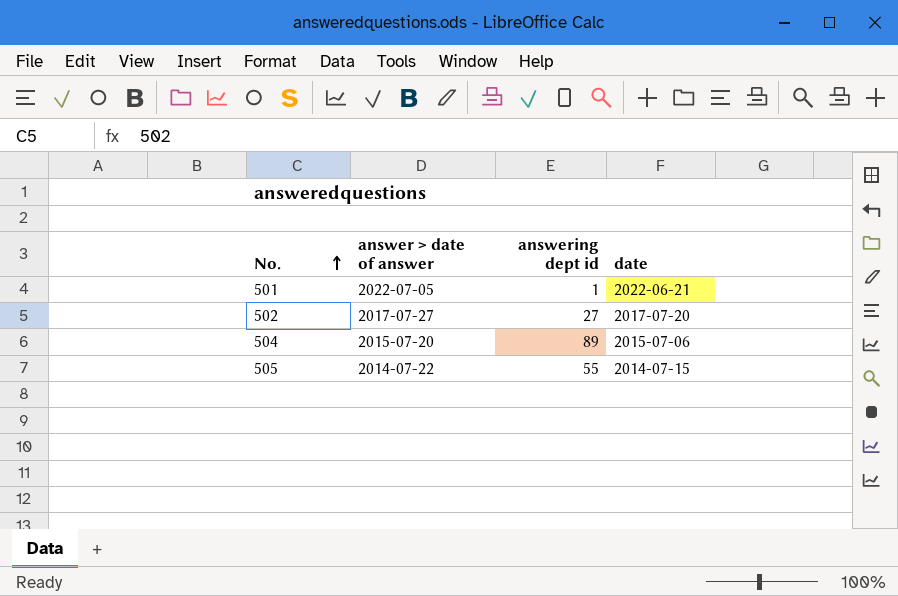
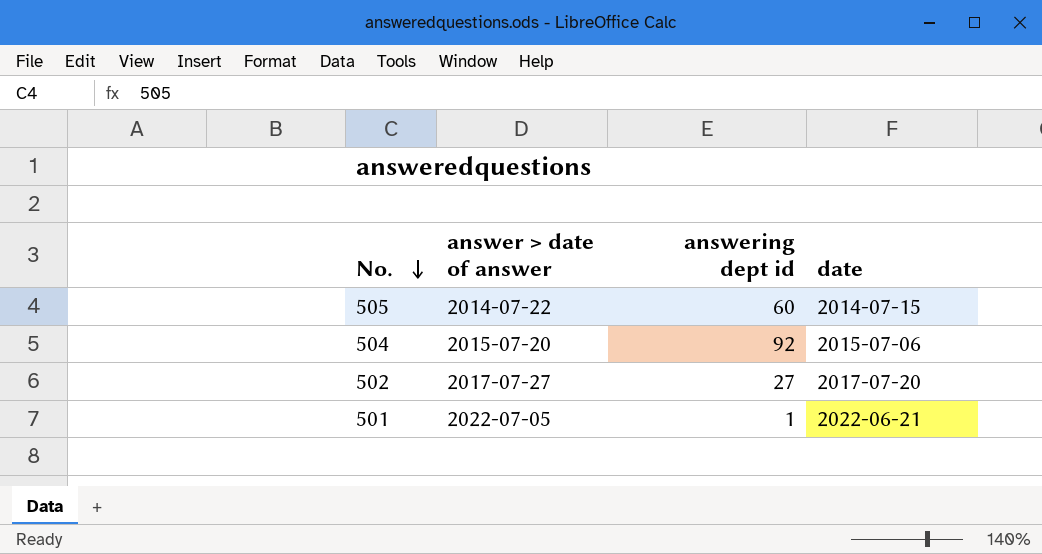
row order: No. ascending -> No. descending
505 | answering dept id: 55 -> 60
504 | answering dept id: 89 -> 92

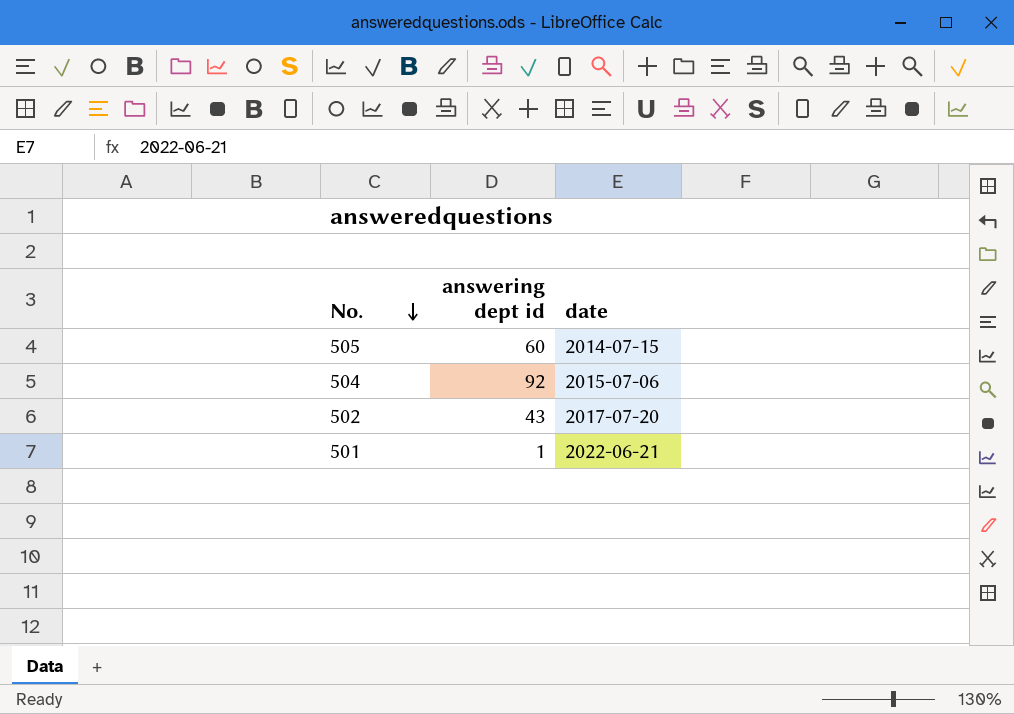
column answer > date of answer | position: 2 -> none
502 | answering dept id: 27 -> 43

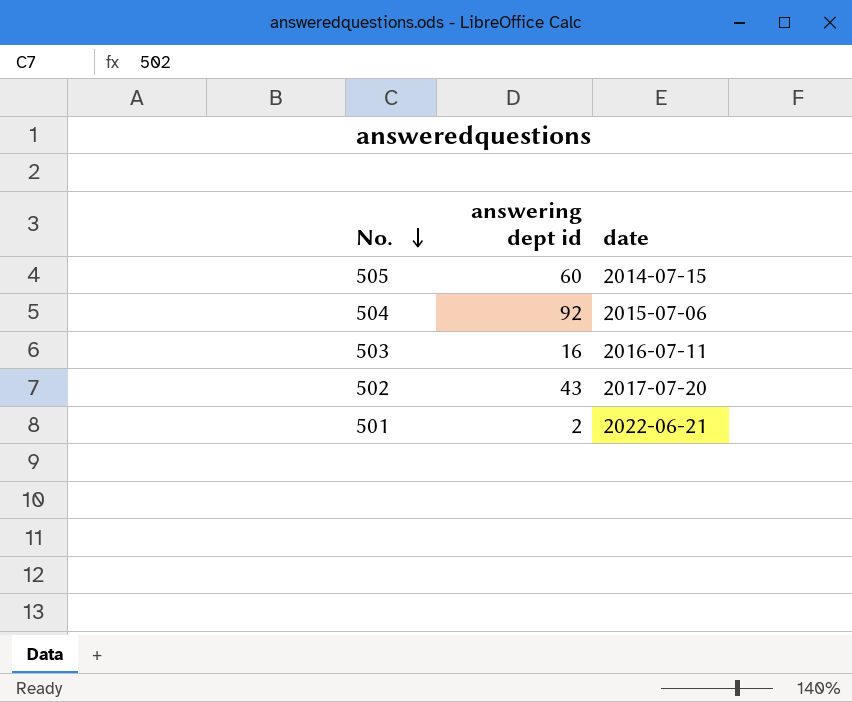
row 503: none -> 16 | 2016-07-11
501 | answering dept id: 1 -> 2

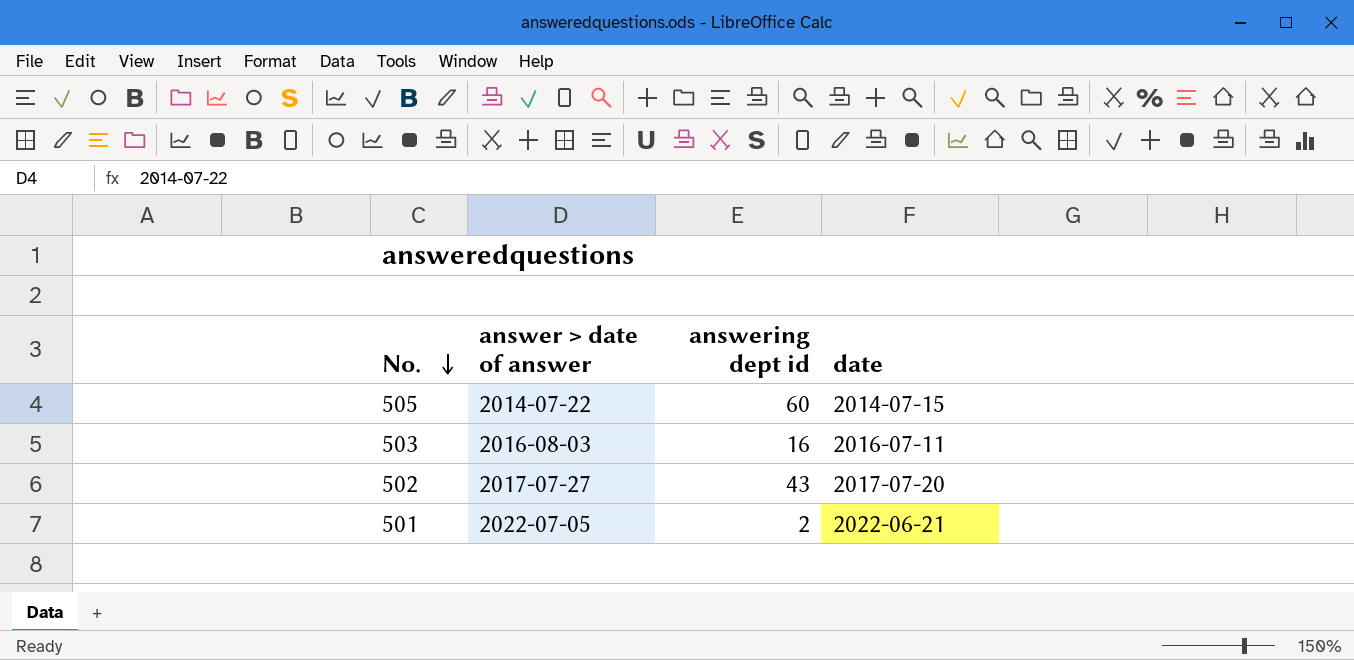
column answer > date of answer | position: none -> 2
row 504: 92 | 2015-07-06 -> none

